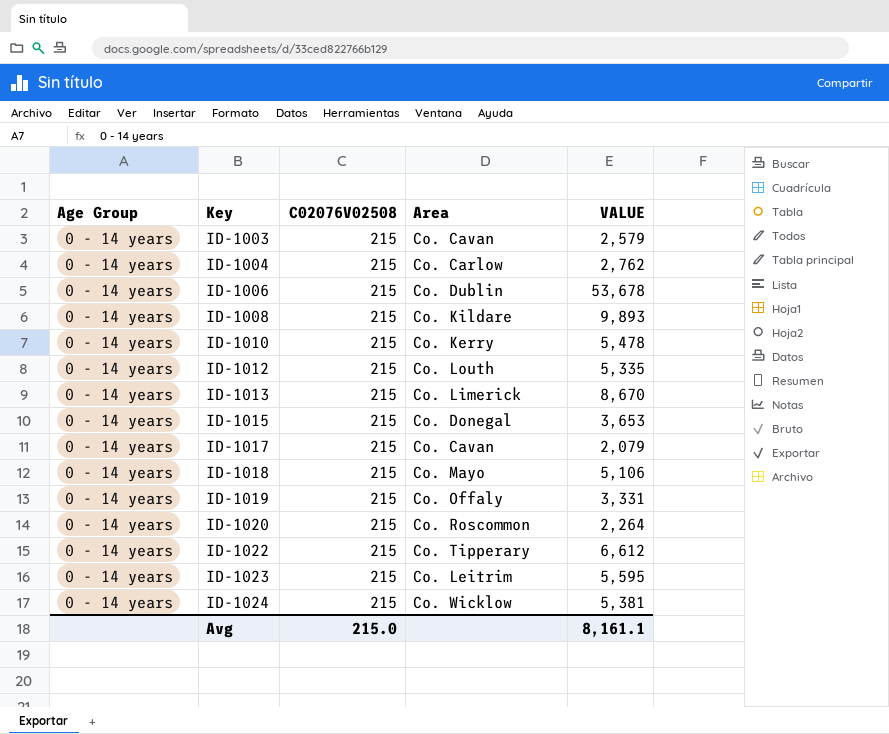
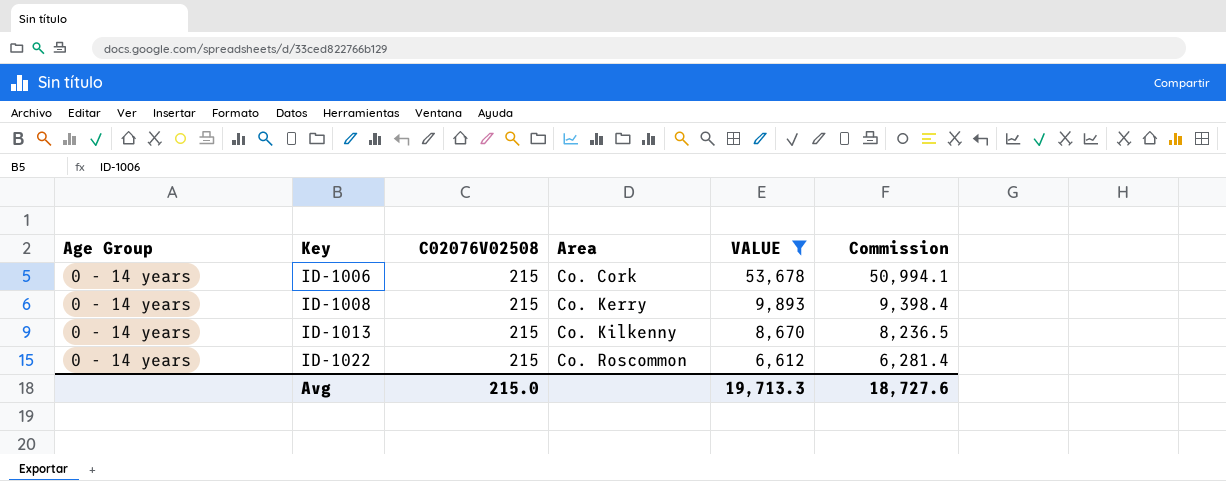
filter: none -> VALUE >= 6,612
column Commission | formula: none -> [VALUE] * 0.95
ID-1006 | Area: Co. Dublin -> Co. Cork
ID-1008 | Area: Co. Kildare -> Co. Kerry
ID-1013 | Area: Co. Limerick -> Co. Kilkenny
ID-1022 | Area: Co. Tipperary -> Co. Roscommon
Avg | VALUE: 8,161.1 -> 19,713.3

